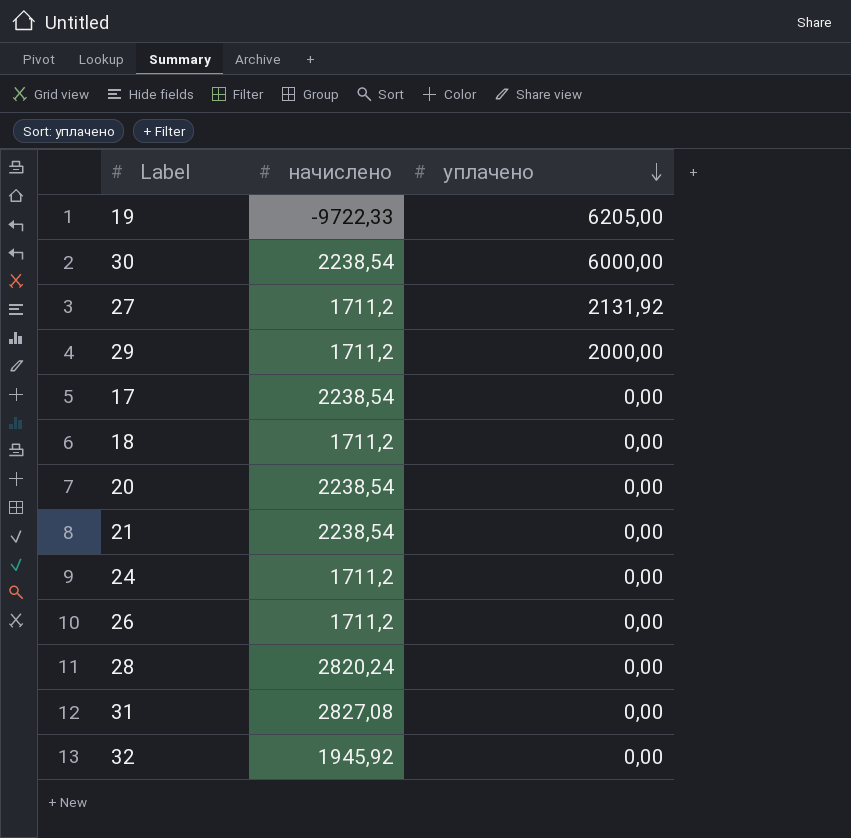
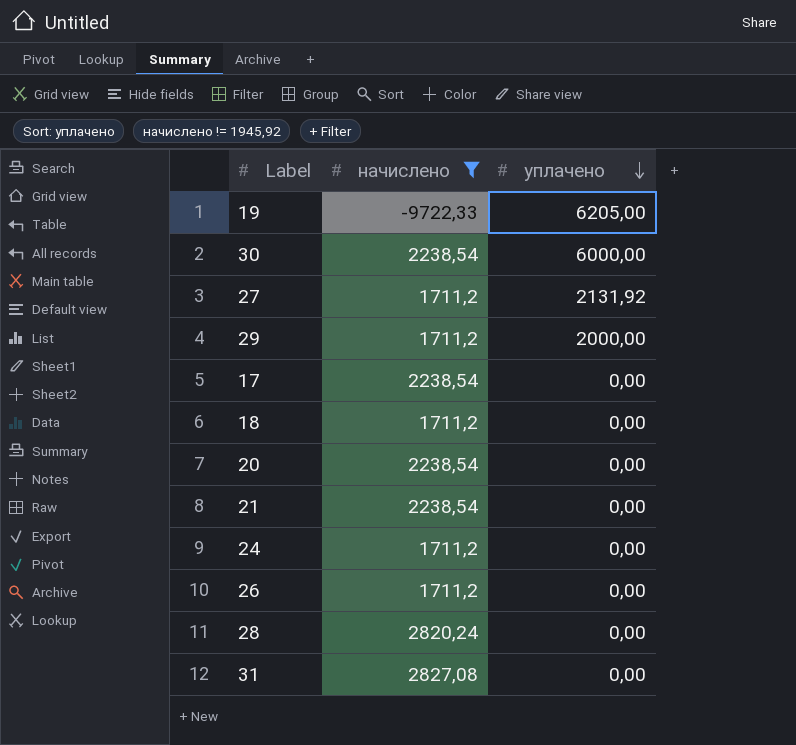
filter: none -> начислено != 1945,92

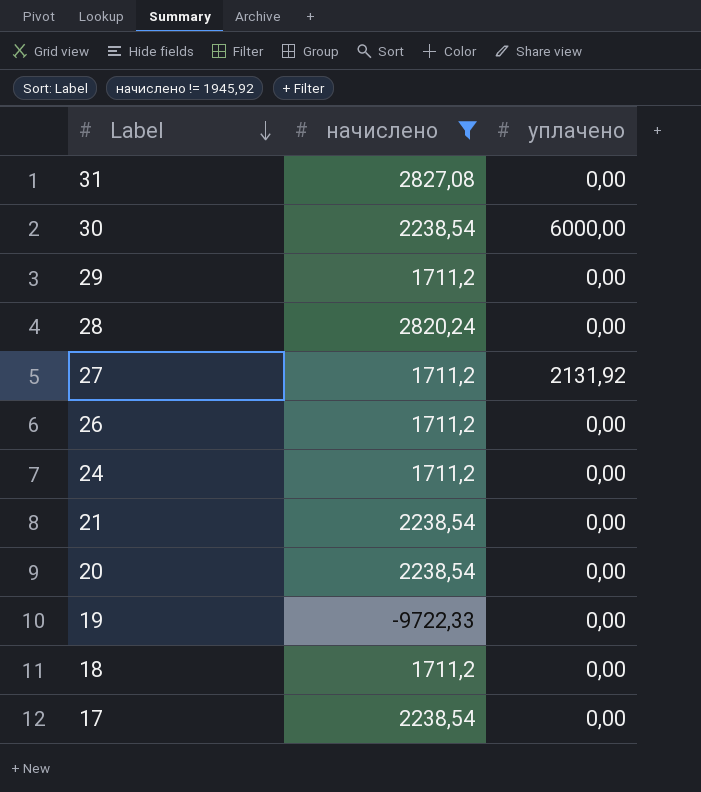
row order: уплачено descending -> Label descending
29 | уплачено: 2000,00 -> 0,00
19 | уплачено: 6205,00 -> 0,00

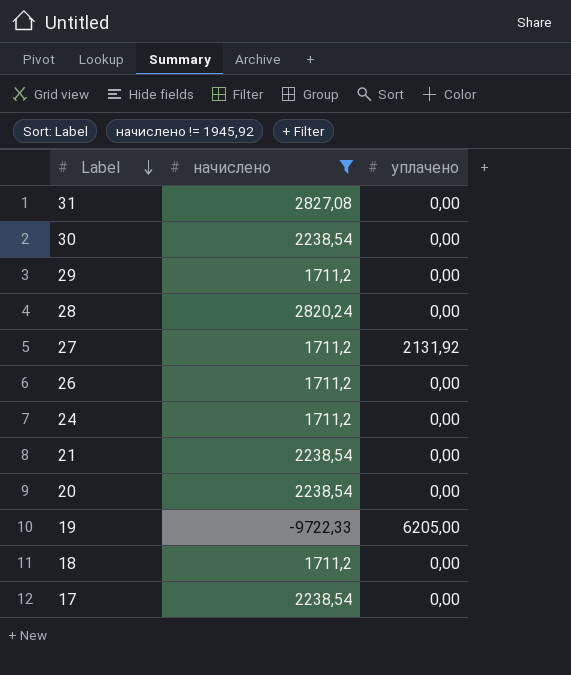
30 | уплачено: 6000,00 -> 0,00
19 | уплачено: 0,00 -> 6205,00

